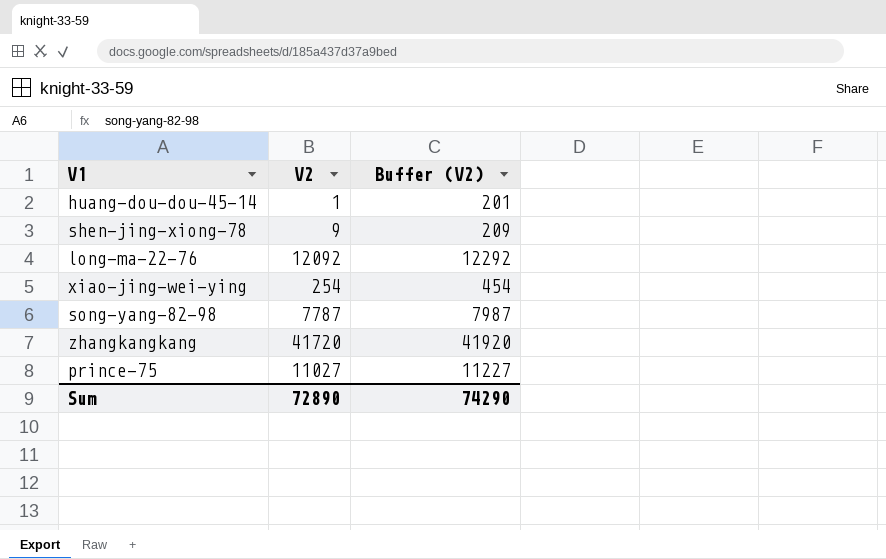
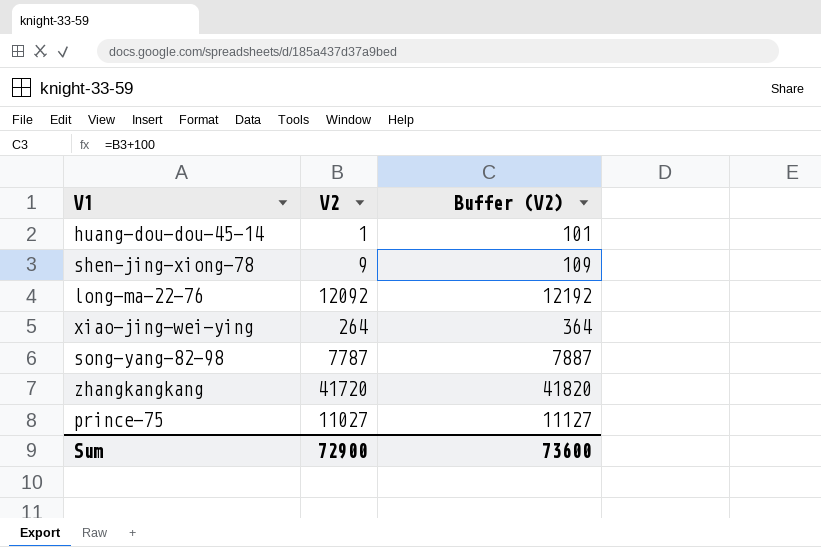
column Buffer (V2) | formula: [V2] + 200 -> [V2] + 100
xiao-jing-wei-ying | V2: 254 -> 264
Sum | V2: 72890 -> 72900
Sum | Buffer (V2): 74290 -> 73600

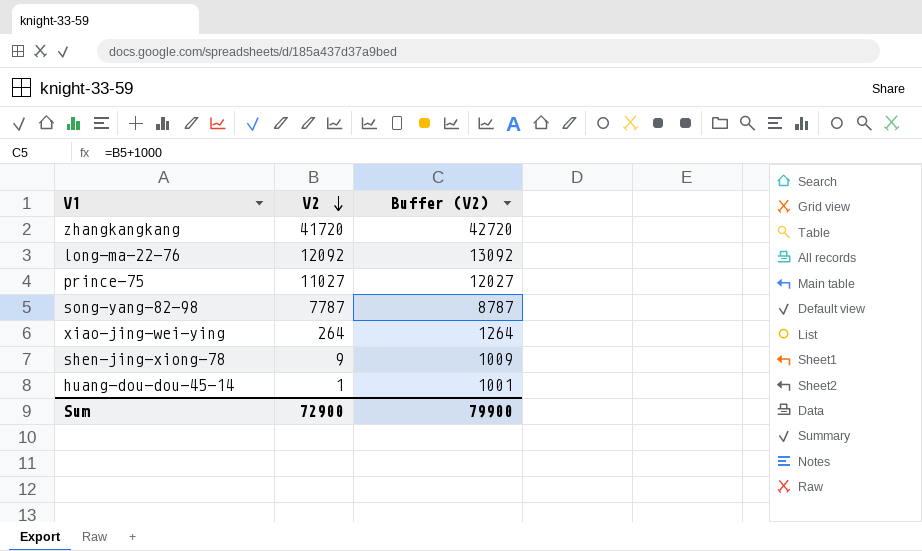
row order: none -> V2 descending
column Buffer (V2) | formula: [V2] + 100 -> [V2] + 1000
Sum | Buffer (V2): 73600 -> 79900

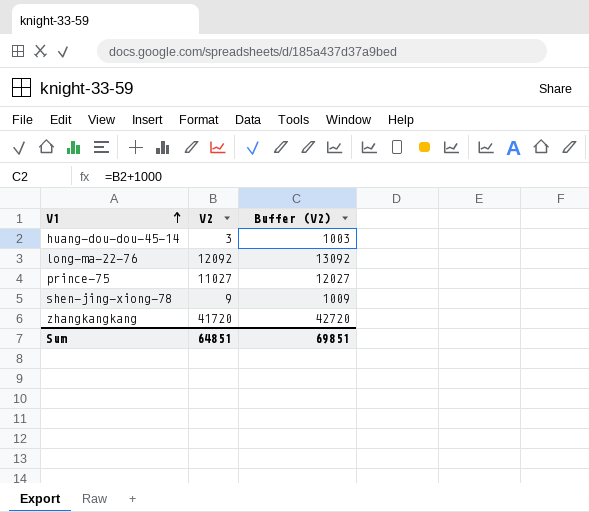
row order: V2 descending -> V1 ascending
row song-yang-82-98: 7787 | 8787 -> none
row xiao-jing-wei-ying: 264 | 1264 -> none
huang-dou-dou-45-14 | V2: 1 -> 3
huang-dou-dou-45-14 | Buffer (V2): 1001 -> 1003
Sum | V2: 72900 -> 64851
Sum | Buffer (V2): 79900 -> 69851

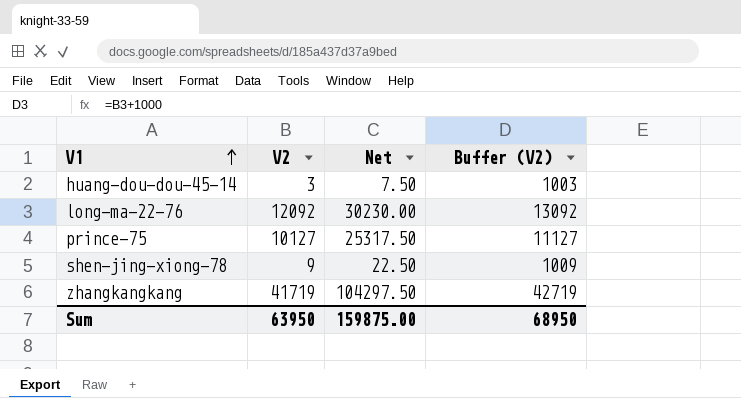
column Net | formula: none -> [V2] * 2.5
prince-75 | V2: 11027 -> 10127
prince-75 | Buffer (V2): 12027 -> 11127
zhangkangkang | V2: 41720 -> 41719
zhangkangkang | Buffer (V2): 42720 -> 42719
Sum | V2: 64851 -> 63950
Sum | Buffer (V2): 69851 -> 68950

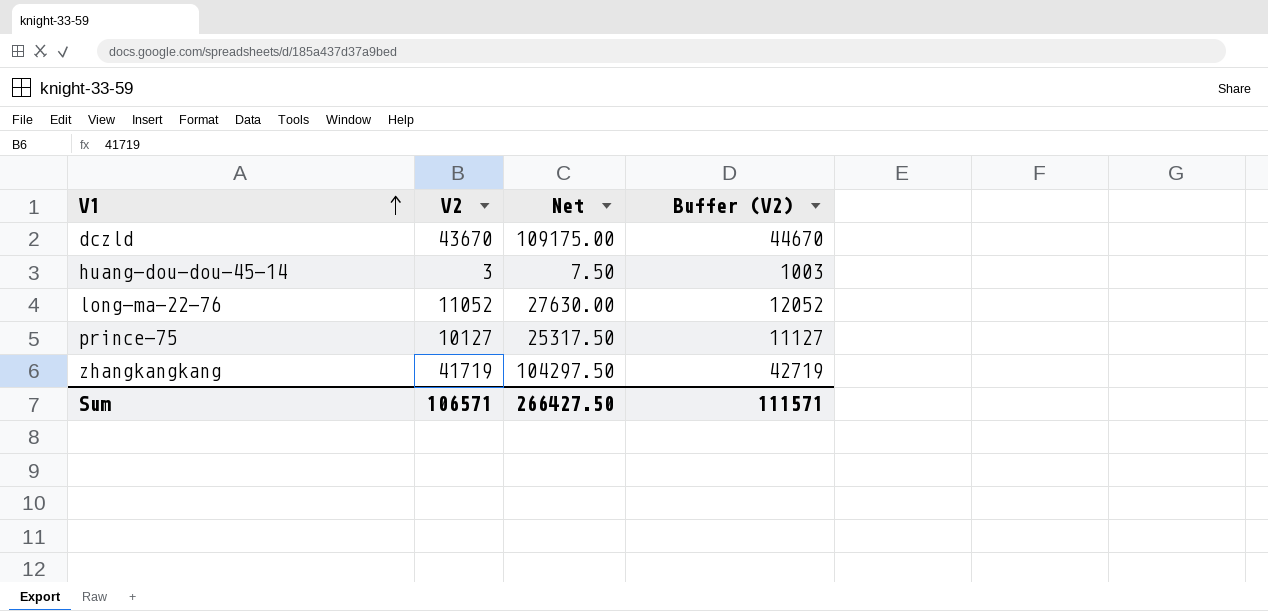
row shen-jing-xiong-78: 9 | 22.50 | 1009 -> none
row dczld: none -> 43670 | 109175.00 | 44670
long-ma-22-76 | V2: 12092 -> 11052
long-ma-22-76 | Net: 30230.00 -> 27630.00
long-ma-22-76 | Buffer (V2): 13092 -> 12052
Sum | V2: 63950 -> 106571
Sum | Net: 159875.00 -> 266427.50
Sum | Buffer (V2): 68950 -> 111571

